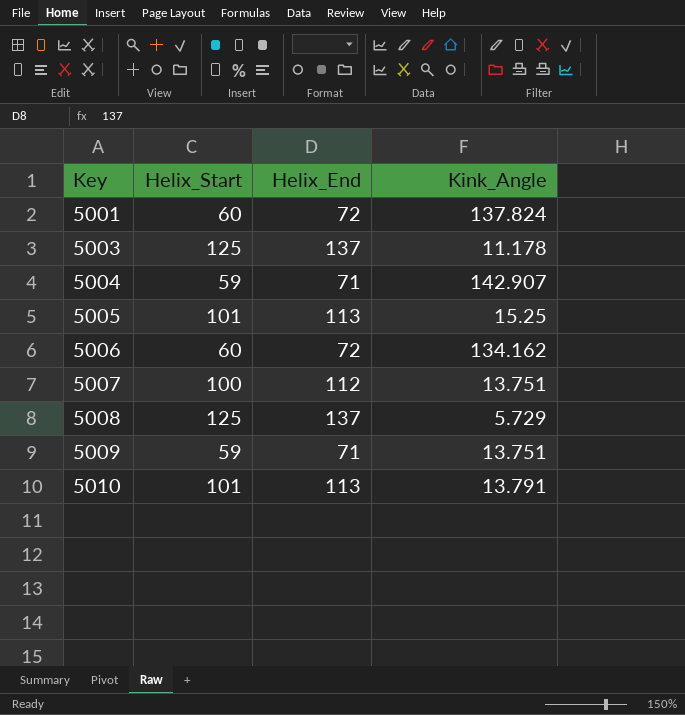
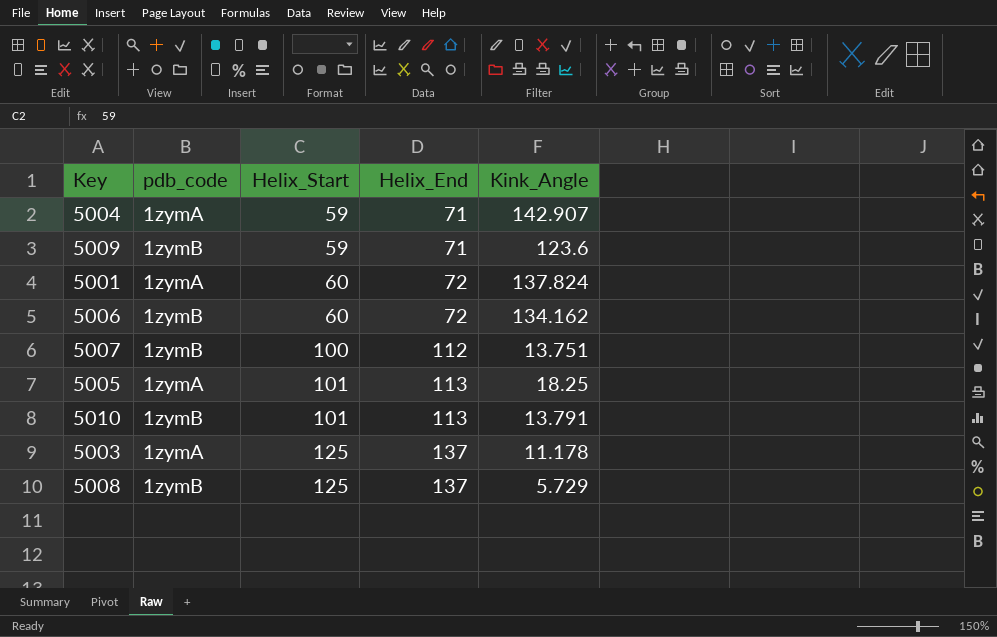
row order: Key ascending -> Helix_Start ascending
column pdb_code | position: none -> 2
5009 | Kink_Angle: 13.751 -> 123.6
5005 | Kink_Angle: 15.25 -> 18.25

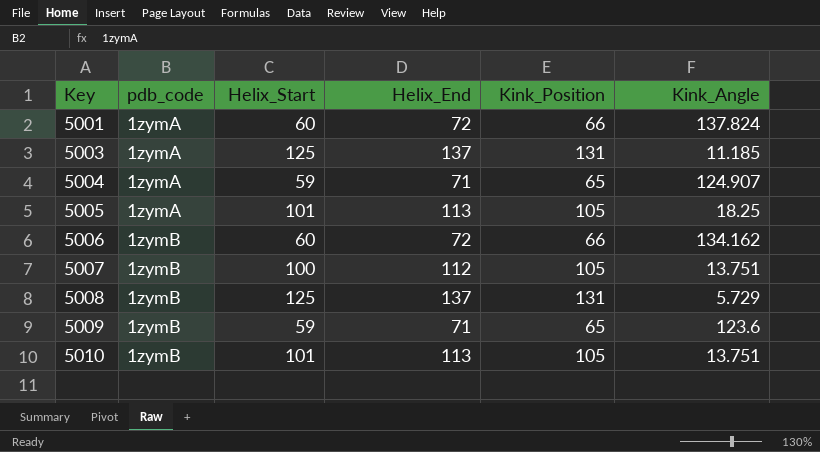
row order: Helix_Start ascending -> Key ascending
column Kink_Position | position: none -> 5
5003 | Kink_Angle: 11.178 -> 11.185
5004 | Kink_Angle: 142.907 -> 124.907
5010 | Kink_Angle: 13.791 -> 13.751

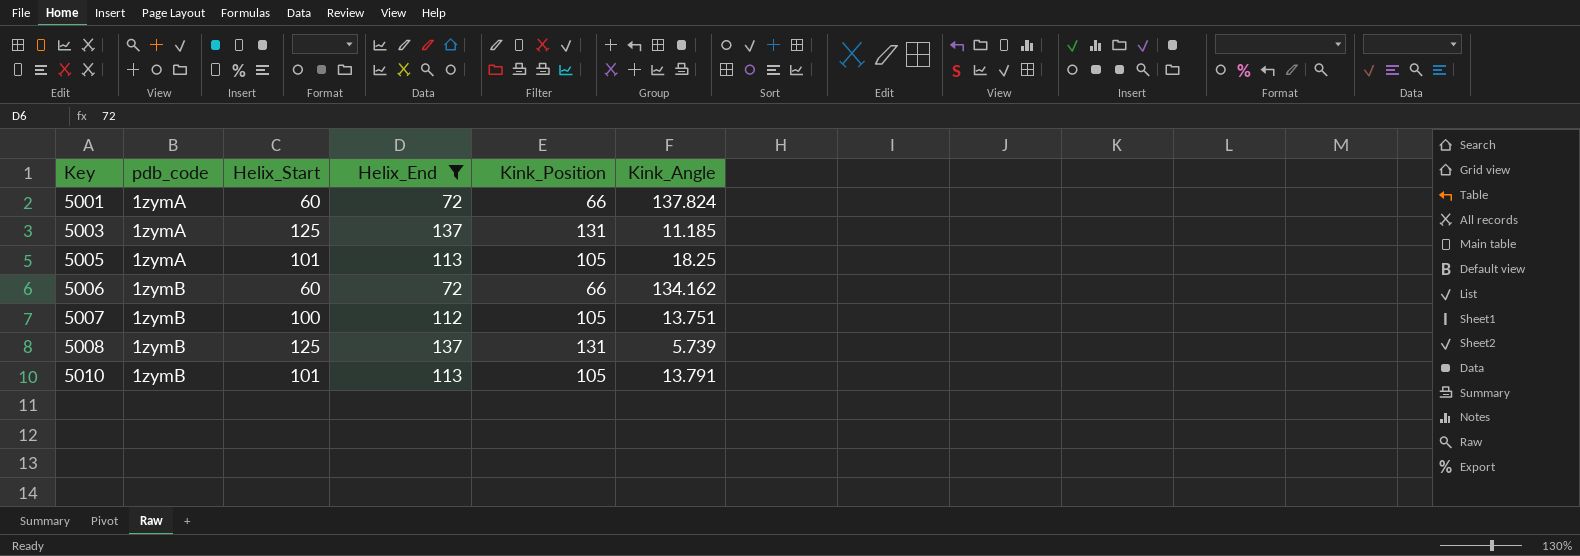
filter: none -> Helix_End != 71
5008 | Kink_Angle: 5.729 -> 5.739
5010 | Kink_Angle: 13.751 -> 13.791

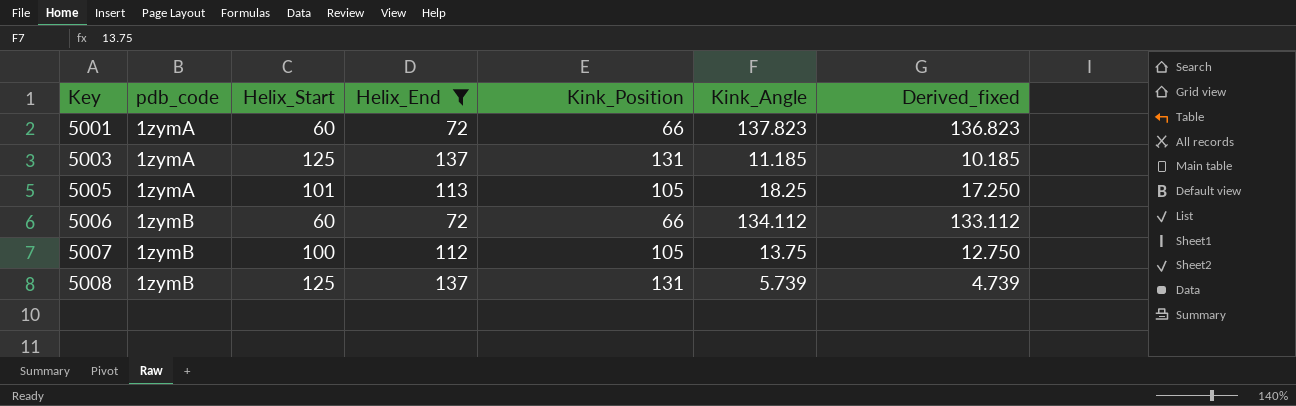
column Derived_fixed | formula: none -> [Kink_Angle] - 1
row 5010: 1zymB | 101 | 113 | 105 | 13.791 -> none
5001 | Kink_Angle: 137.824 -> 137.823
5006 | Kink_Angle: 134.162 -> 134.112
5007 | Kink_Angle: 13.751 -> 13.75

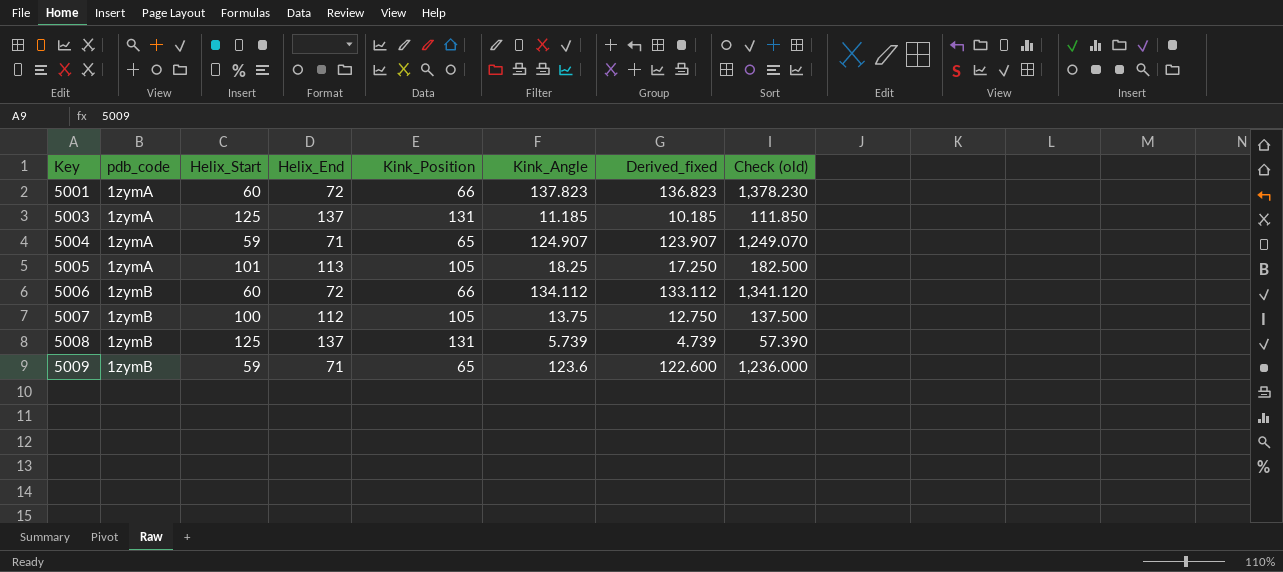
filter: Helix_End != 71 -> none
column Check (old) | formula: none -> [Kink_Angle] * 10

